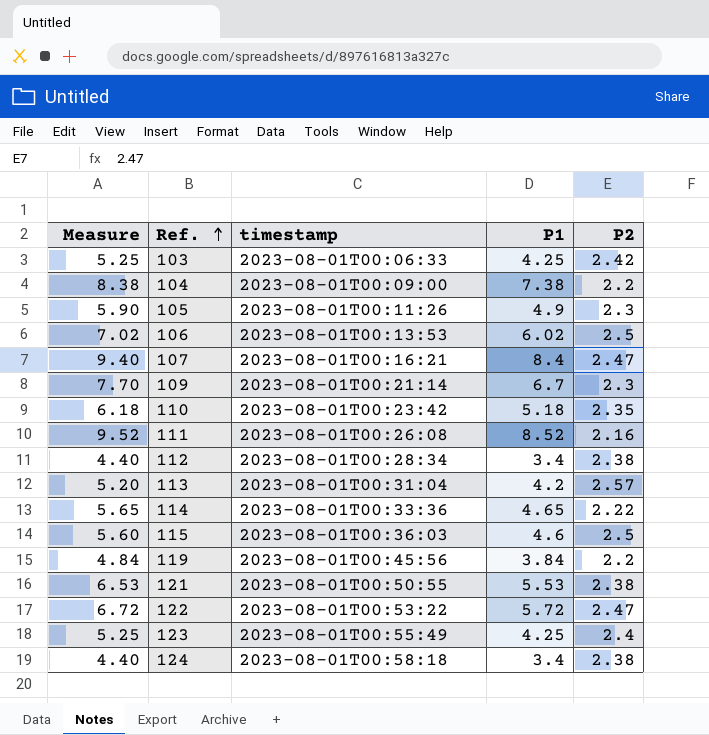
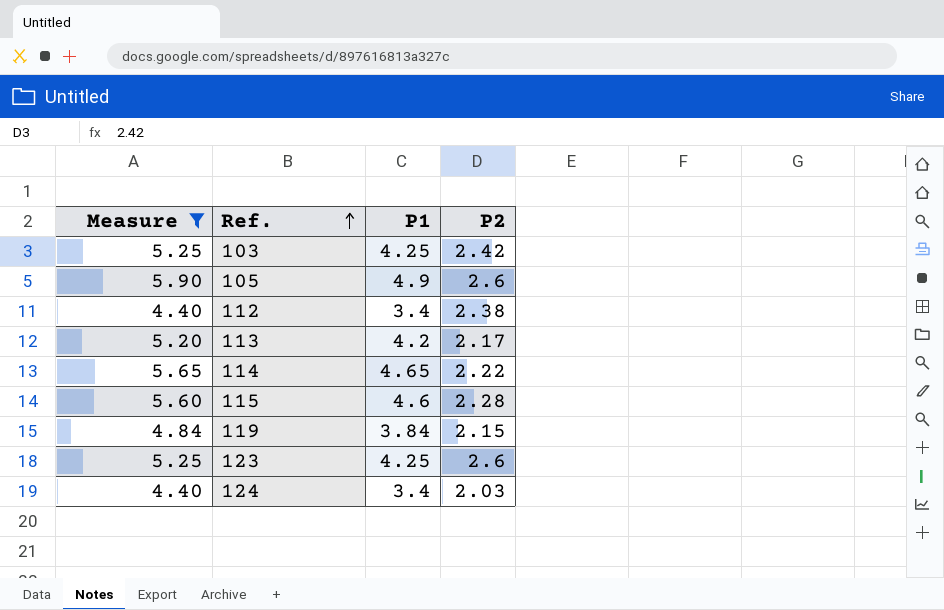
filter: none -> Measure <= 5.90
column timestamp | position: 3 -> none
105 | P2: 2.3 -> 2.6
113 | P2: 2.57 -> 2.17
115 | P2: 2.5 -> 2.28
119 | P2: 2.2 -> 2.15
123 | P2: 2.4 -> 2.6
124 | P2: 2.38 -> 2.03

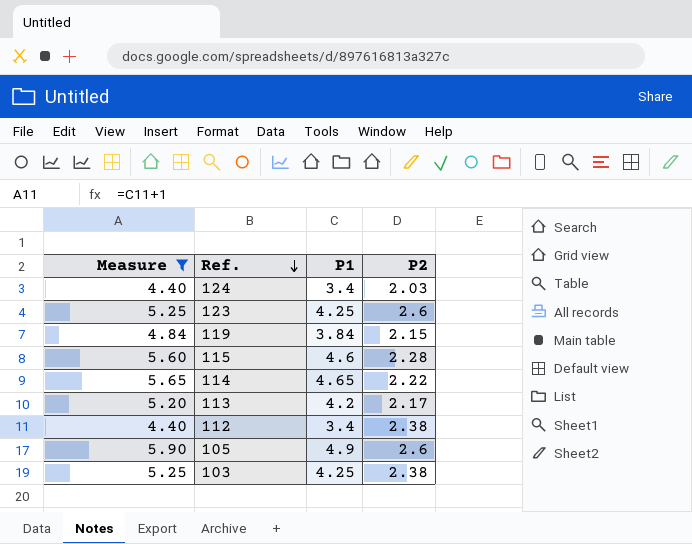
row order: Ref. ascending -> Ref. descending
103 | P2: 2.42 -> 2.38

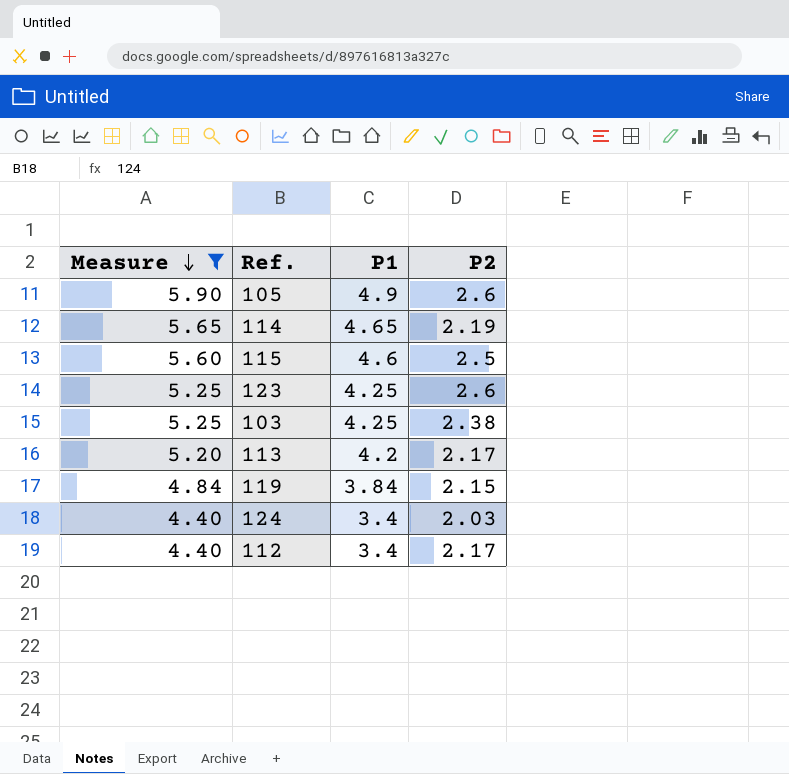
row order: Ref. descending -> Measure descending
114 | P2: 2.22 -> 2.19
115 | P2: 2.28 -> 2.5
112 | P2: 2.38 -> 2.17

